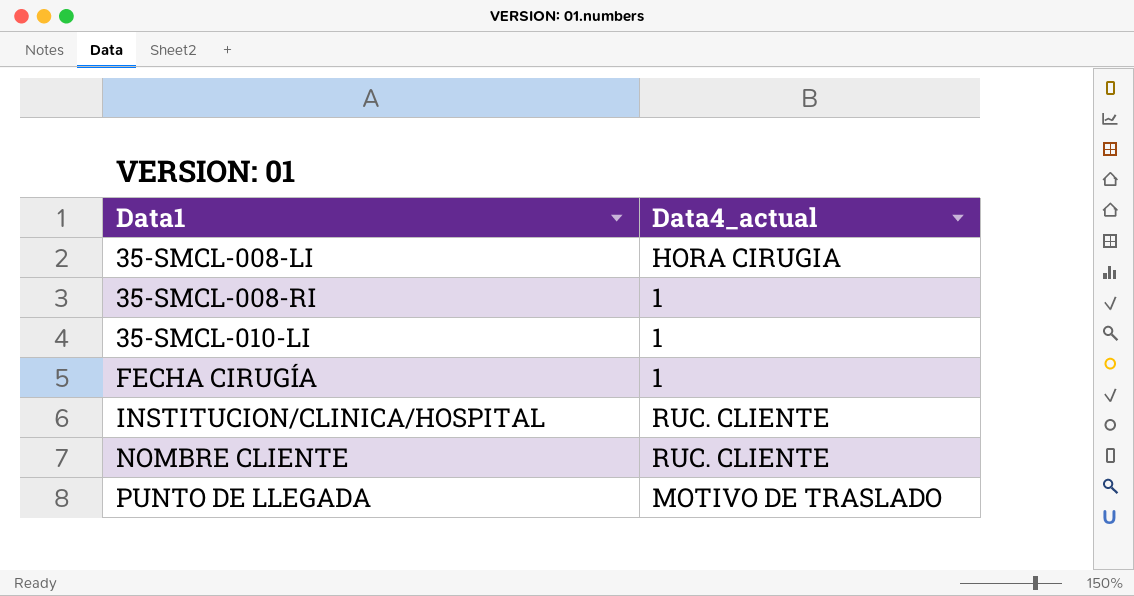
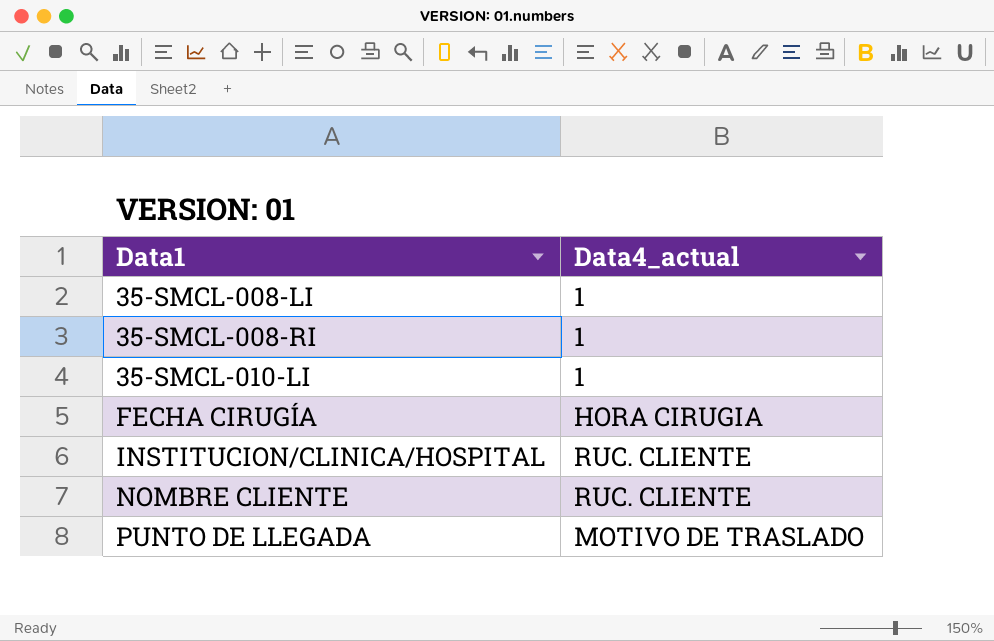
35-SMCL-008-LI | Data4_actual: HORA CIRUGIA -> 1
FECHA CIRUGÍA | Data4_actual: 1 -> HORA CIRUGIA

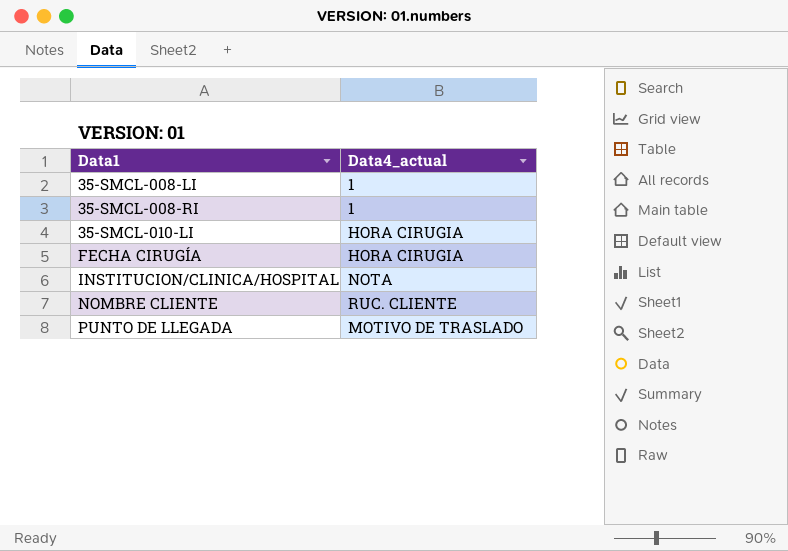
35-SMCL-010-LI | Data4_actual: 1 -> HORA CIRUGIA
INSTITUCION/CLINICA/HOSPITAL | Data4_actual: RUC. CLIENTE -> NOTA

